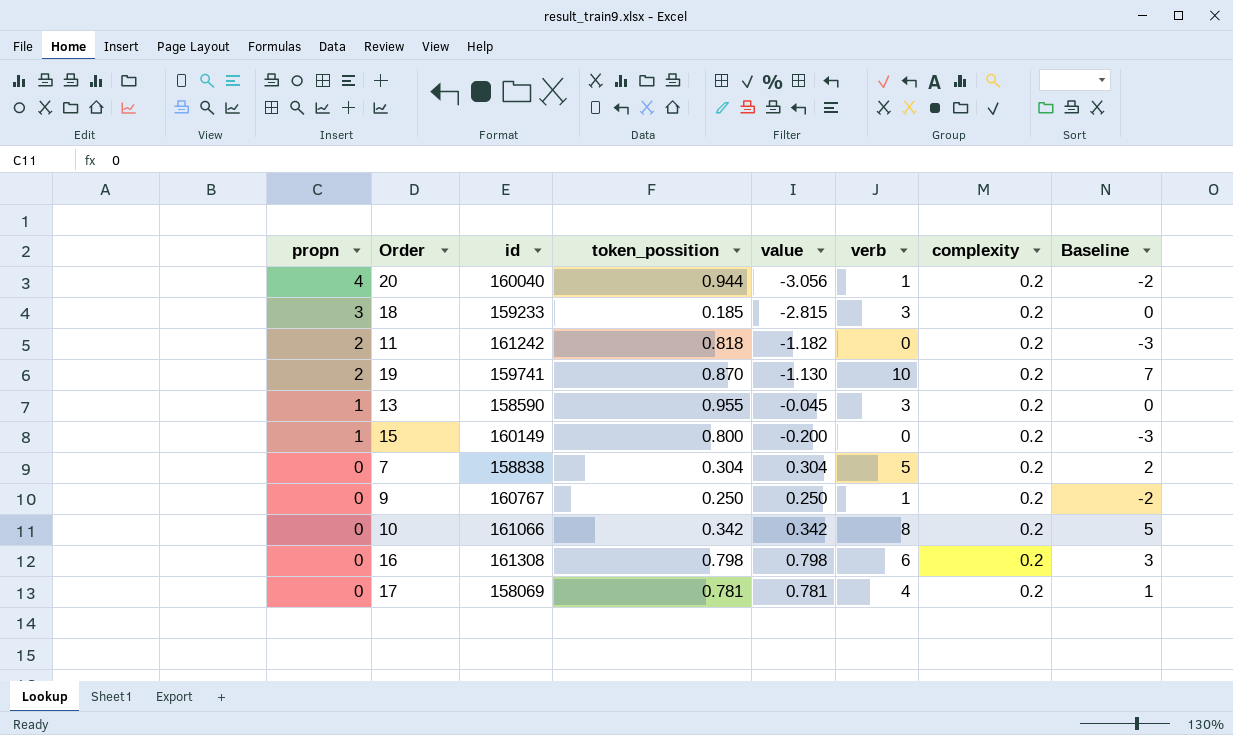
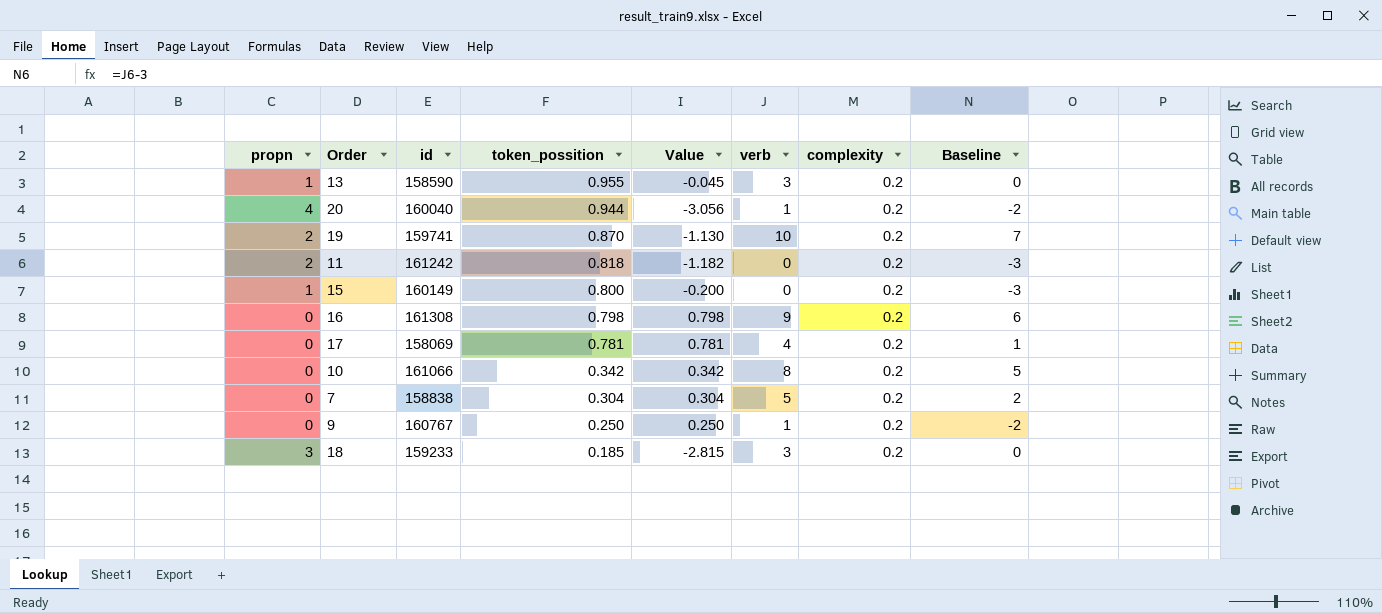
row order: propn descending -> token_possition descending
column name: value -> Value
16 | verb: 6 -> 9
16 | Baseline: 3 -> 6

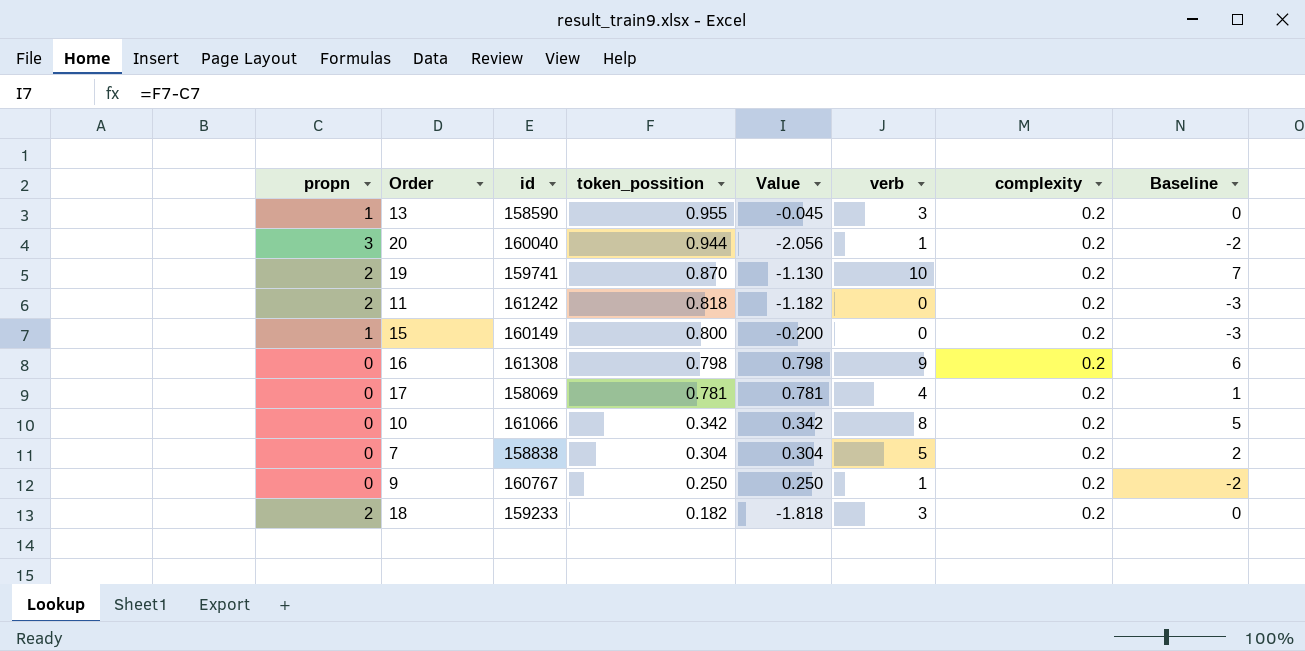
20 | propn: 4 -> 3
20 | Value: -3.056 -> -2.056
18 | propn: 3 -> 2
18 | token_possition: 0.185 -> 0.182
18 | Value: -2.815 -> -1.818

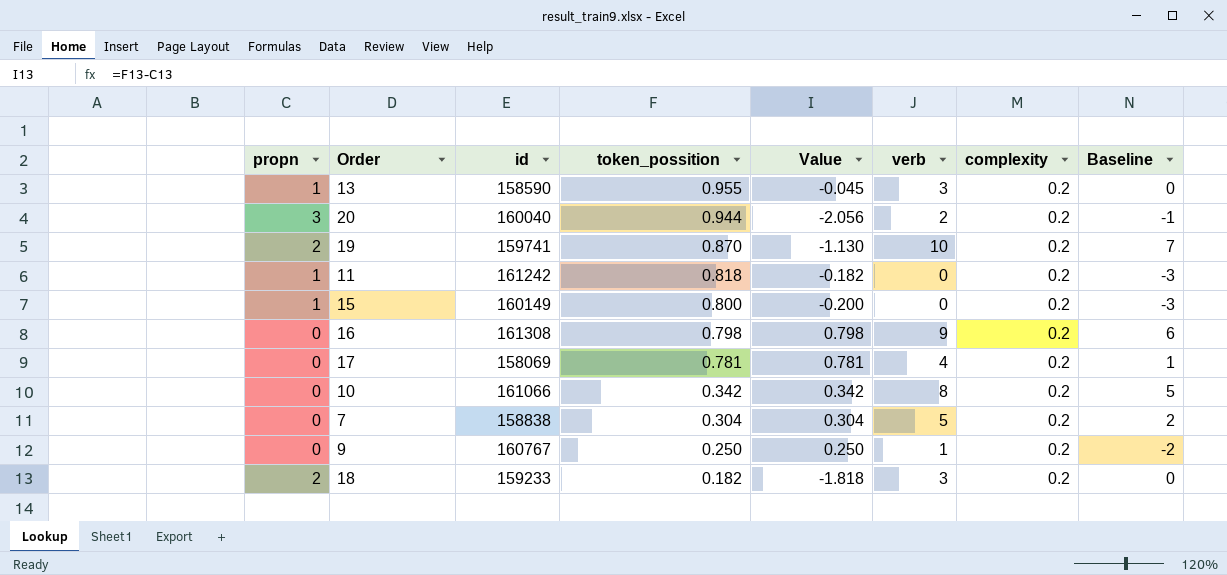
20 | verb: 1 -> 2
20 | Baseline: -2 -> -1
11 | propn: 2 -> 1
11 | Value: -1.182 -> -0.182

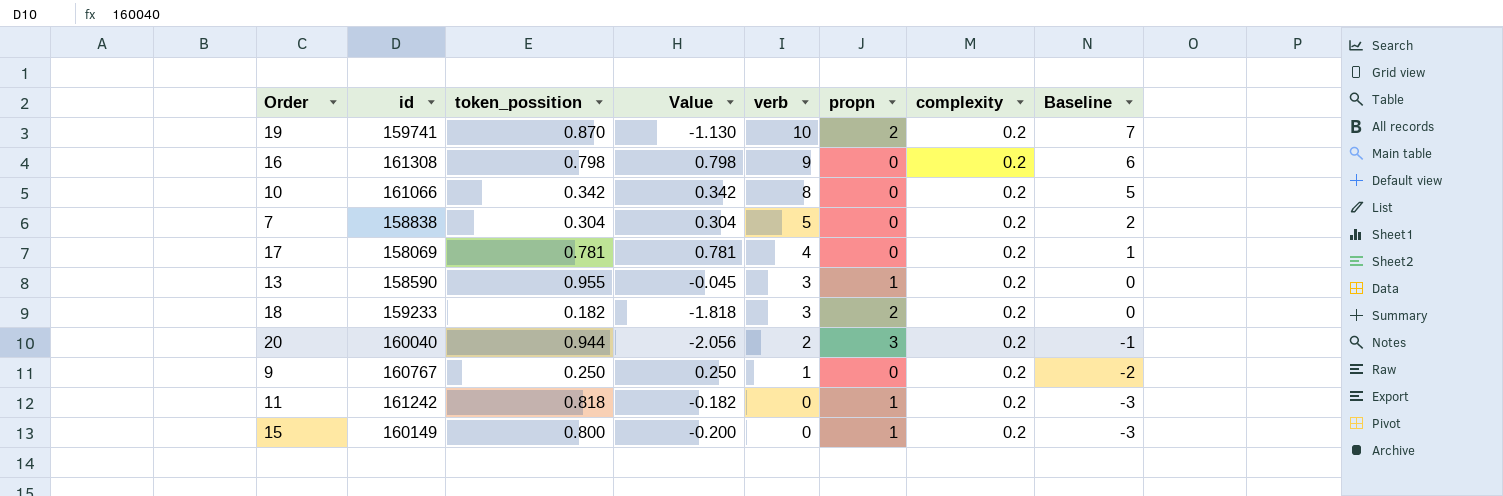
row order: token_possition descending -> verb descending
column propn | position: 1 -> 6

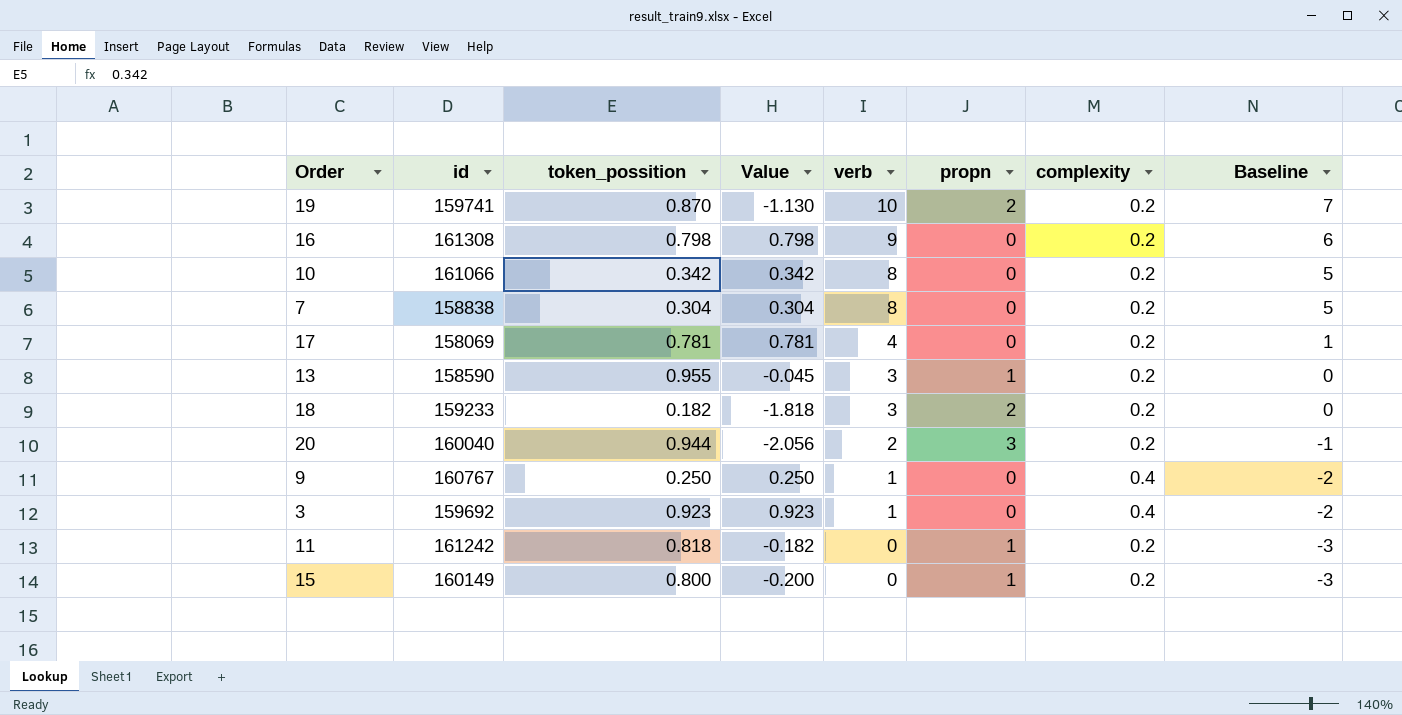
7 | verb: 5 -> 8
7 | Baseline: 2 -> 5
9 | complexity: 0.2 -> 0.4
row 3: none -> 159692 | 0.923 | 0.923 | 1 | 0 | 0.4 | -2

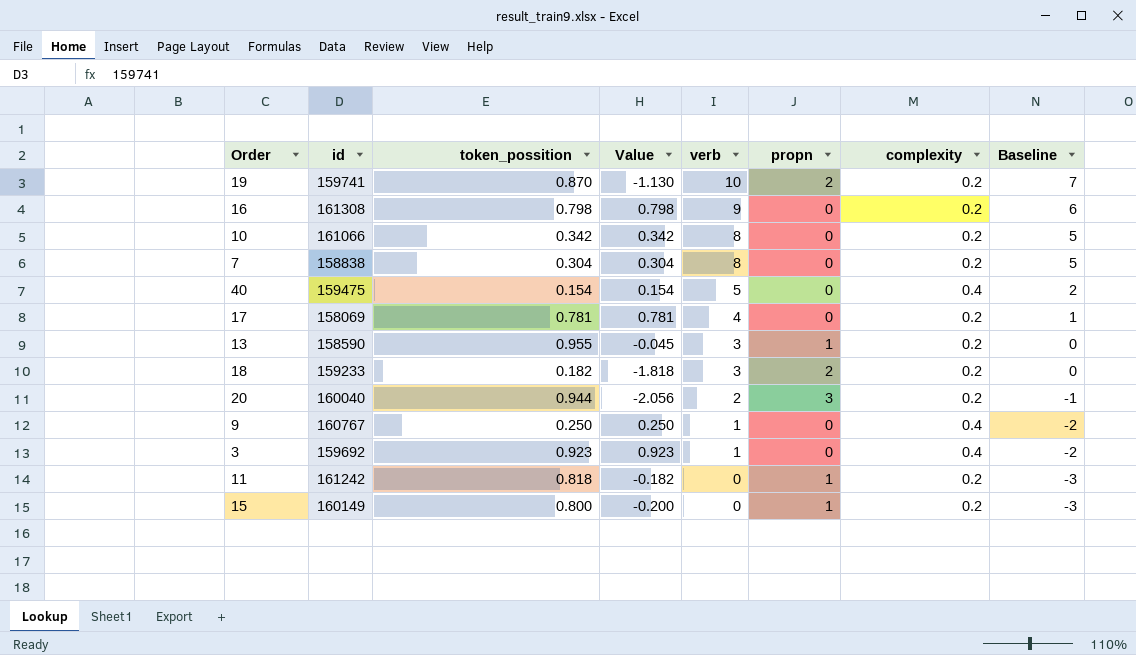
row 40: none -> 159475 | 0.154 | 0.154 | 5 | 0 | 0.4 | 2

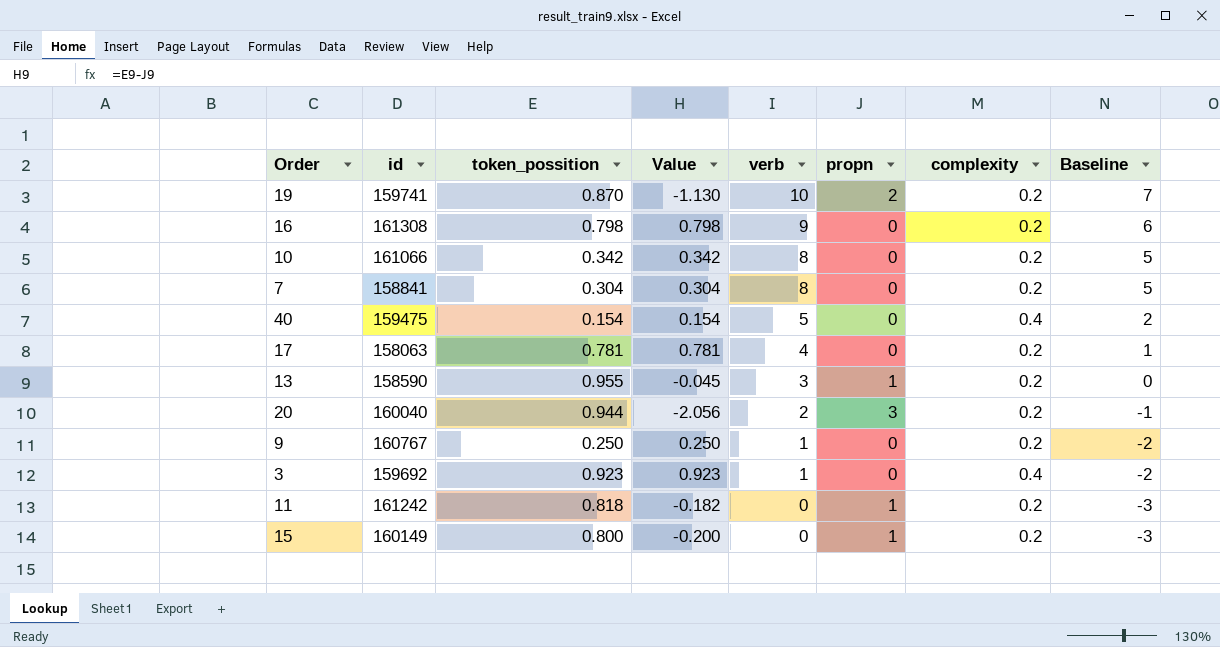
row 18: 159233 | 0.182 | -1.818 | 3 | 2 | 0.2 | 0 -> none
7 | id: 158838 -> 158841
17 | id: 158069 -> 158063
9 | complexity: 0.4 -> 0.2

